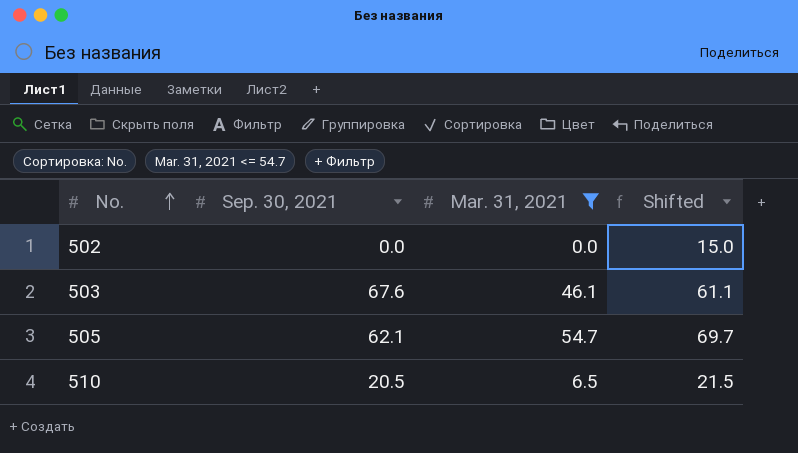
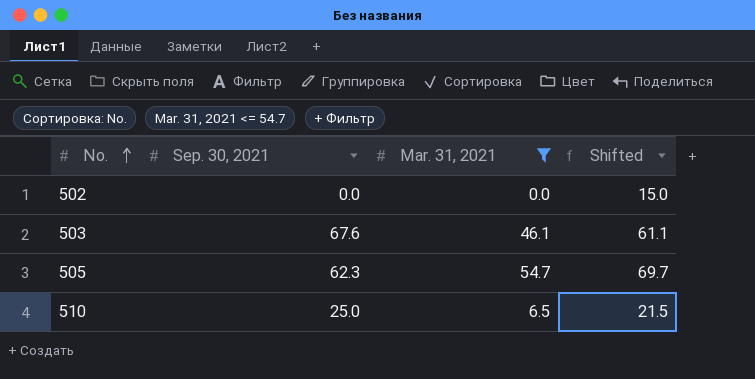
505 | Sep. 30, 2021: 62.1 -> 62.3
510 | Sep. 30, 2021: 20.5 -> 25.0

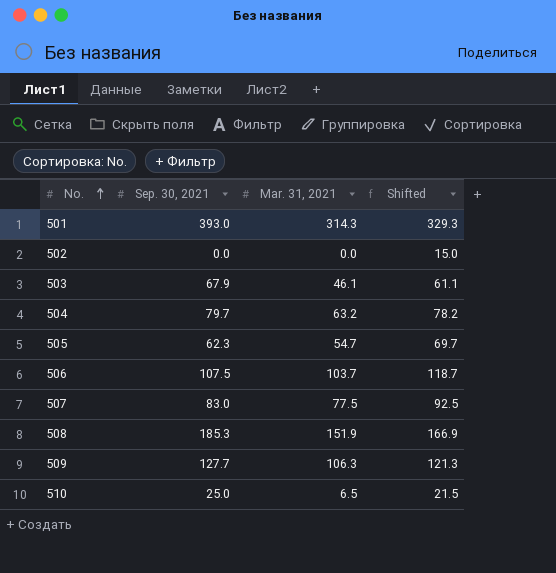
filter: Mar. 31, 2021 <= 54.7 -> none
503 | Sep. 30, 2021: 67.6 -> 67.9

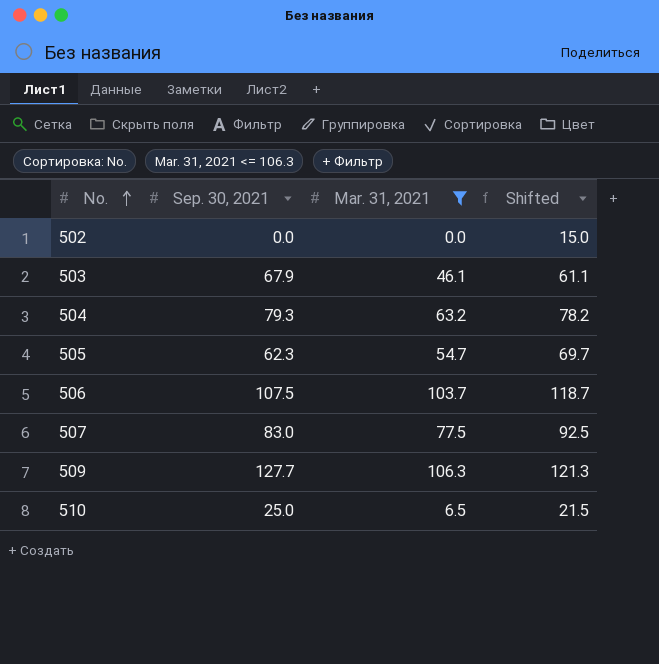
filter: none -> Mar. 31, 2021 <= 106.3
504 | Sep. 30, 2021: 79.7 -> 79.3

